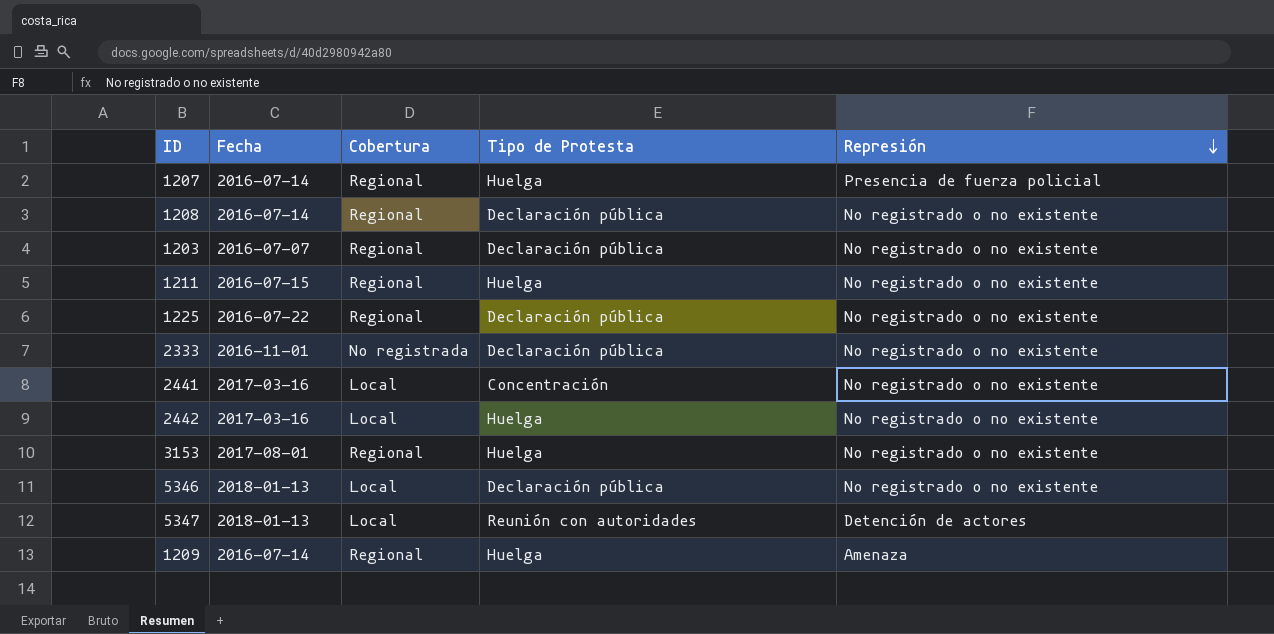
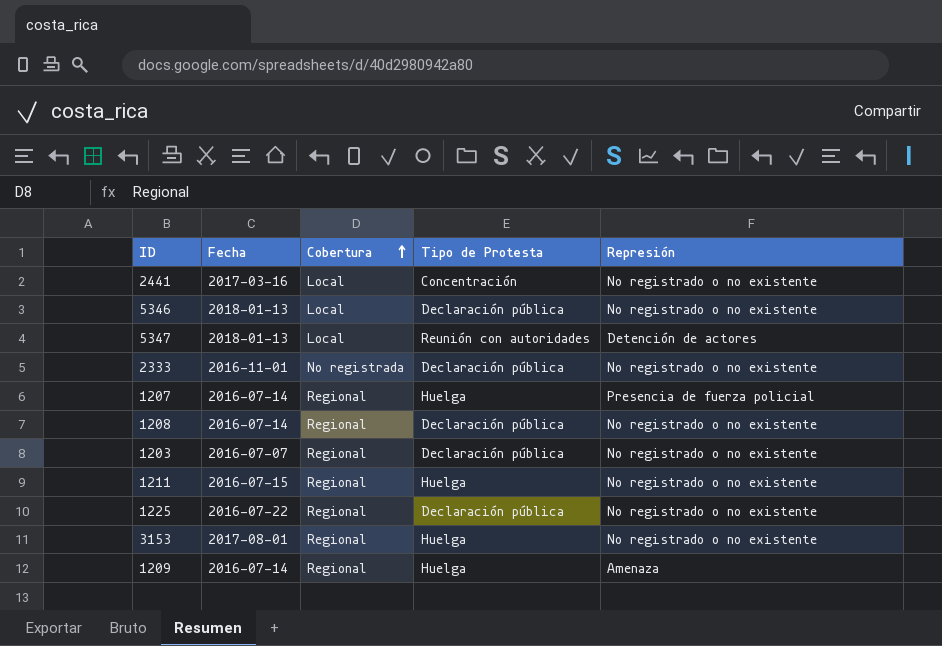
row order: Represión descending -> Cobertura ascending
row 2442: 2017-03-16 | Local | Huelga | No registrado o no existente -> none

